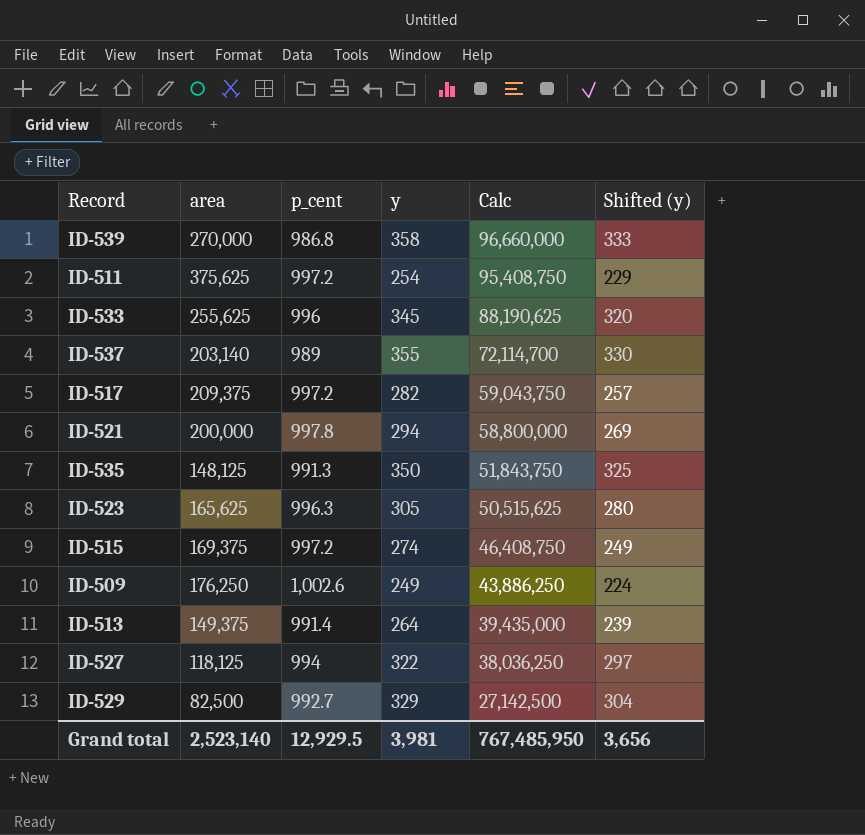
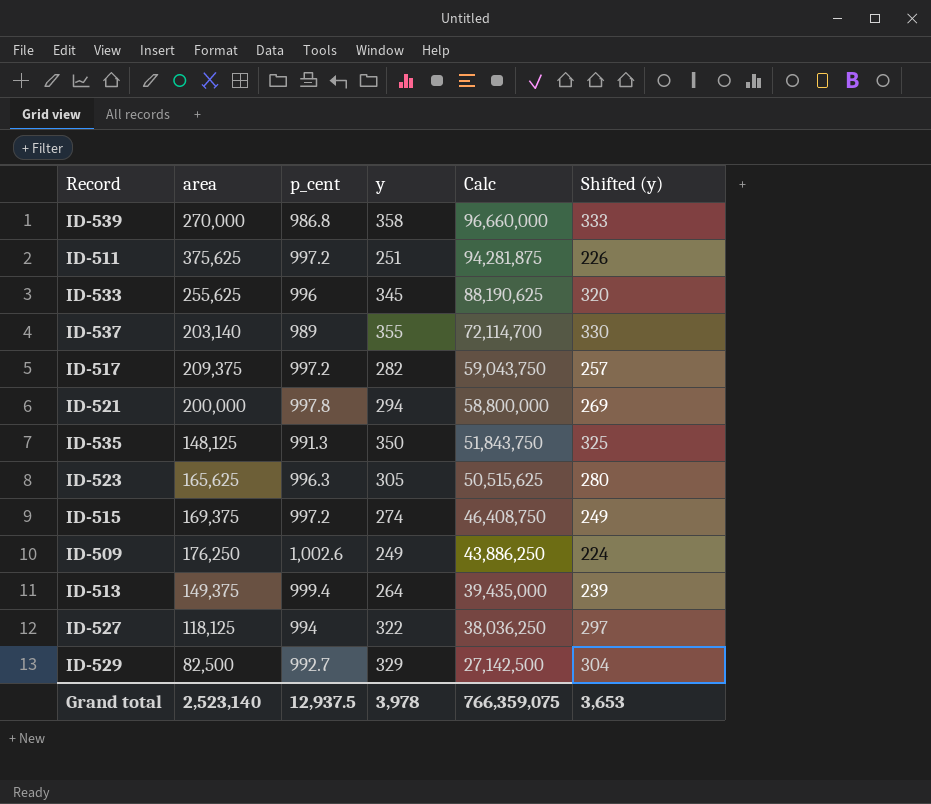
ID-511 | y: 254 -> 251
ID-511 | Calc: 95,408,750 -> 94,281,875
ID-511 | Shifted (y): 229 -> 226
ID-513 | p_cent: 991.4 -> 999.4
Grand total | p_cent: 12,929.5 -> 12,937.5
Grand total | y: 3,981 -> 3,978
Grand total | Calc: 767,485,950 -> 766,359,075
Grand total | Shifted (y): 3,656 -> 3,653

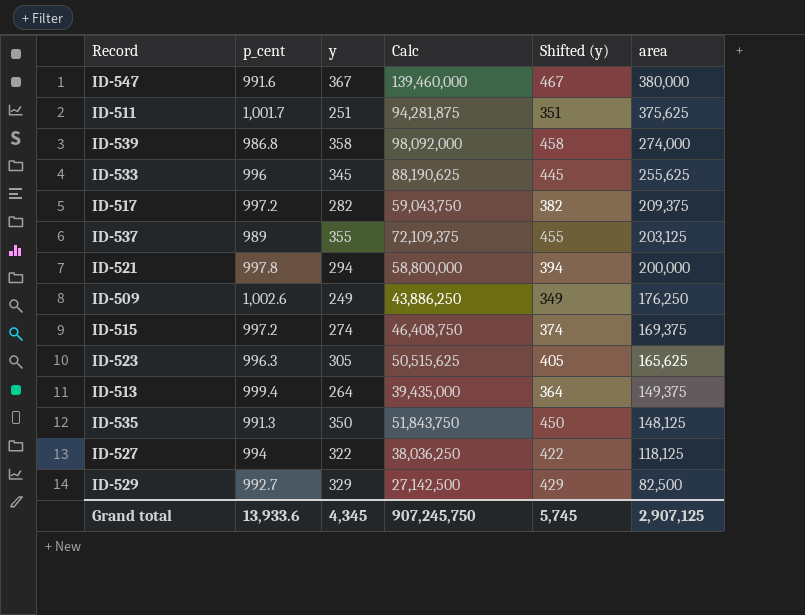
row order: Calc descending -> area descending
column Shifted (y) | formula: [y] - 25 -> [y] + 100
column area | position: 2 -> 6
row ID-547: none -> 991.6 | 367 | 139,460,000 | 467 | 380,000
ID-511 | p_cent: 997.2 -> 1,001.7
ID-539 | Calc: 96,660,000 -> 98,092,000
ID-539 | area: 270,000 -> 274,000
ID-537 | Calc: 72,114,700 -> 72,109,375
ID-537 | area: 203,140 -> 203,125
Grand total | p_cent: 12,937.5 -> 13,933.6
Grand total | y: 3,978 -> 4,345
Grand total | Calc: 766,359,075 -> 907,245,750
Grand total | Shifted (y): 3,653 -> 5,745
Grand total | area: 2,523,140 -> 2,907,125

